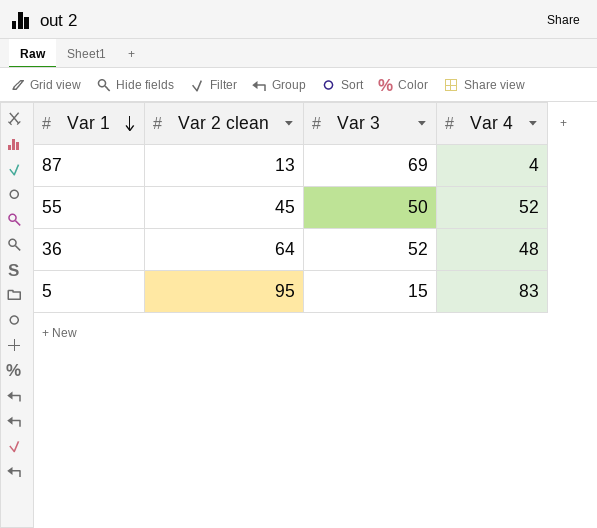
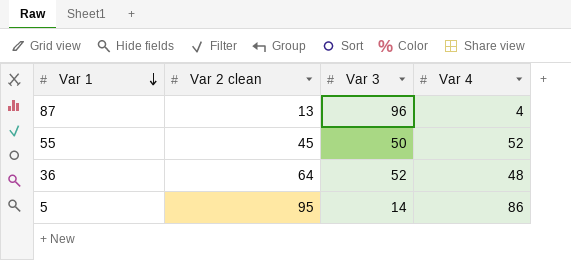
87 | Var 3: 69 -> 96
5 | Var 3: 15 -> 14
5 | Var 4: 83 -> 86

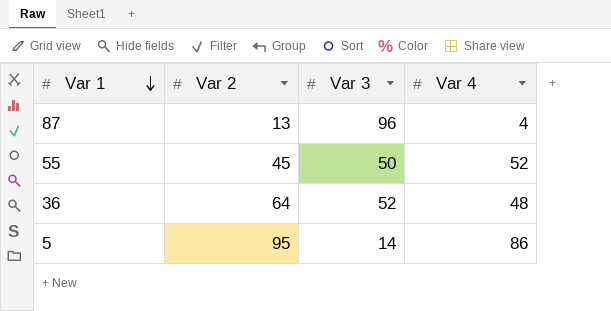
column name: Var 2 clean -> Var 2

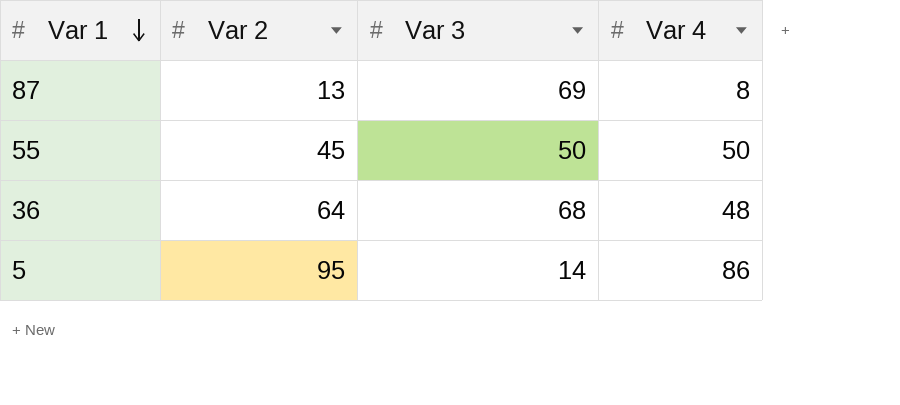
87 | Var 3: 96 -> 69
87 | Var 4: 4 -> 8
55 | Var 4: 52 -> 50
36 | Var 3: 52 -> 68

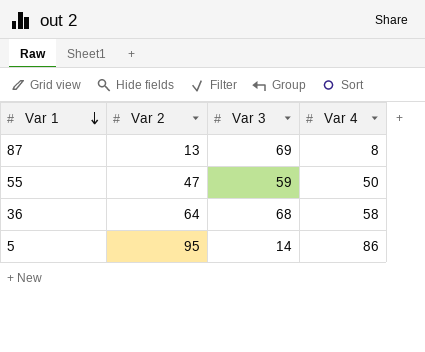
55 | Var 2: 45 -> 47
55 | Var 3: 50 -> 59
36 | Var 4: 48 -> 58

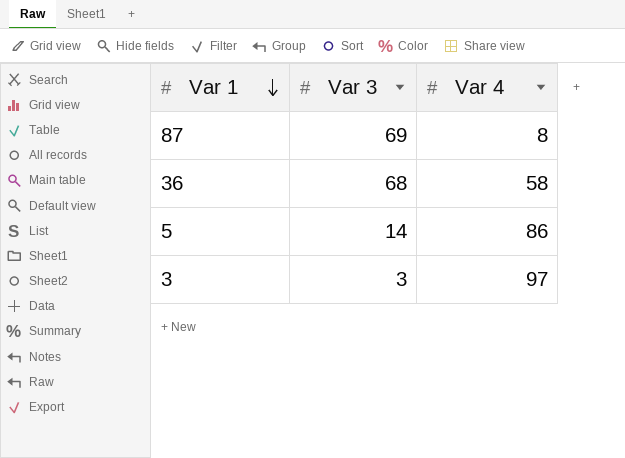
column Var 2 | position: 2 -> none
row 55: 47 | 59 | 50 -> none
row 3: none -> 3 | 97

